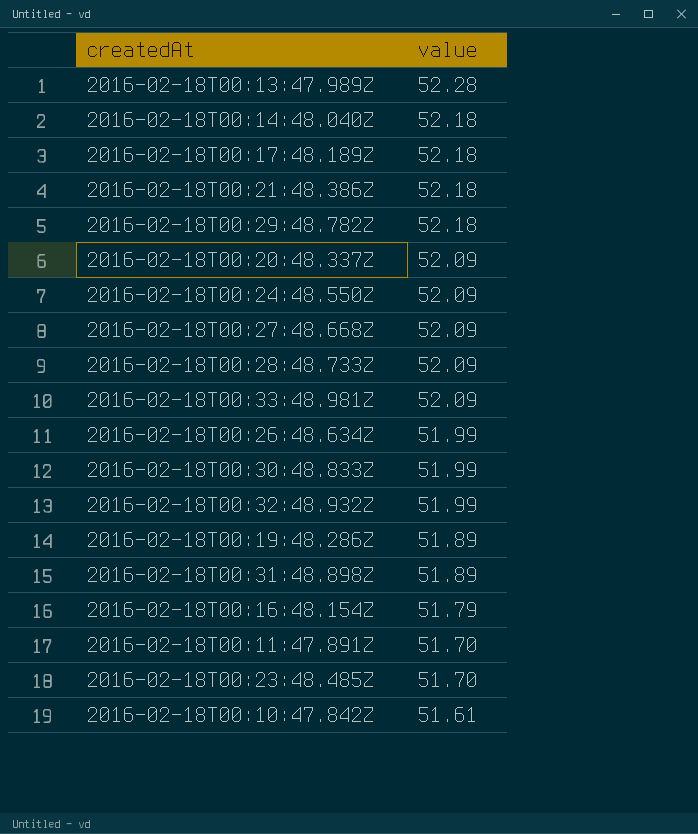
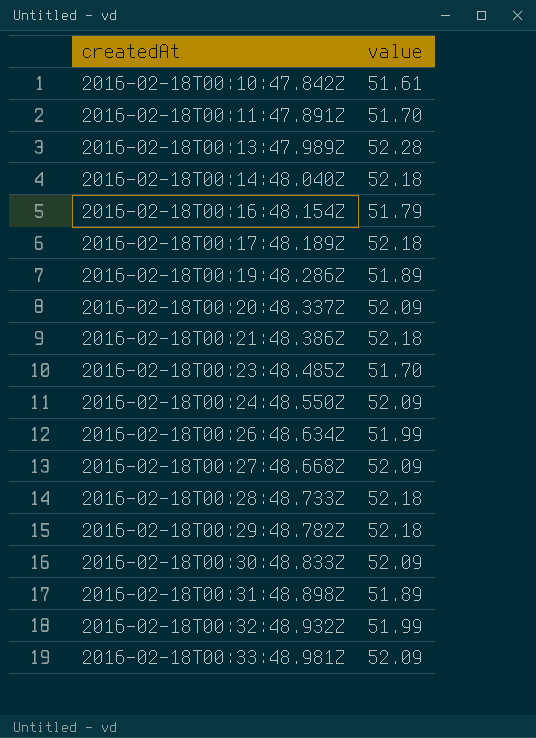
row order: value descending -> createdAt ascending
2016-02-18T00:28:48.733Z | value: 52.09 -> 52.18
2016-02-18T00:30:48.833Z | value: 51.99 -> 52.09

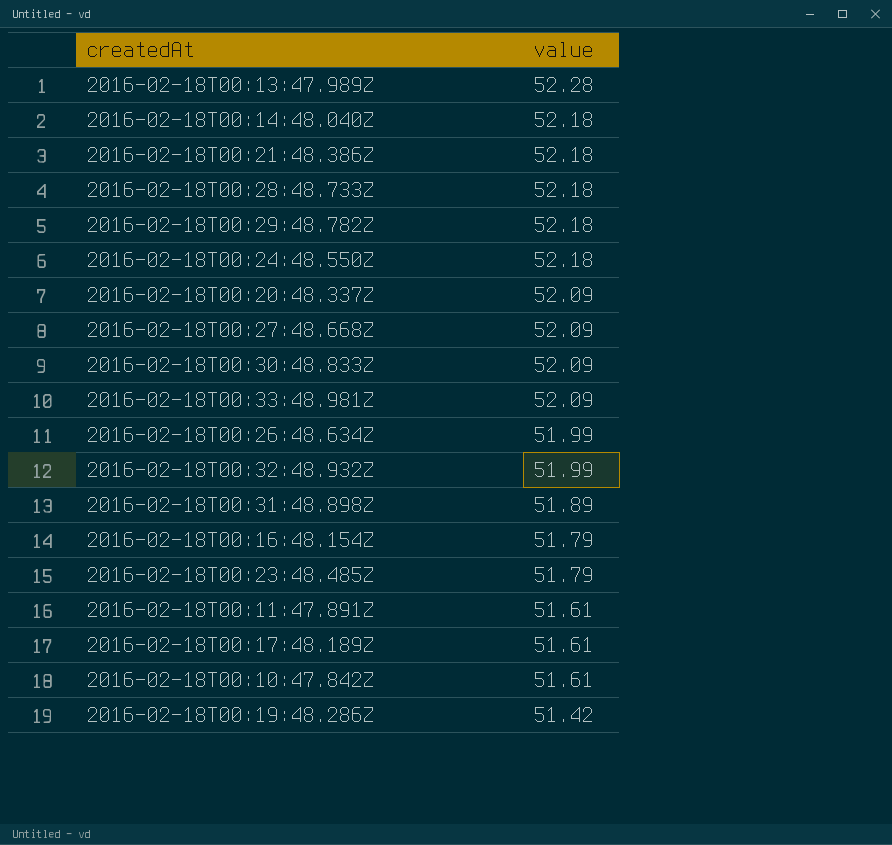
row order: createdAt ascending -> value descending
2016-02-18T00:24:48.550Z | value: 52.09 -> 52.18
2016-02-18T00:23:48.485Z | value: 51.70 -> 51.79
2016-02-18T00:11:47.891Z | value: 51.70 -> 51.61
2016-02-18T00:17:48.189Z | value: 52.18 -> 51.61
2016-02-18T00:19:48.286Z | value: 51.89 -> 51.42

